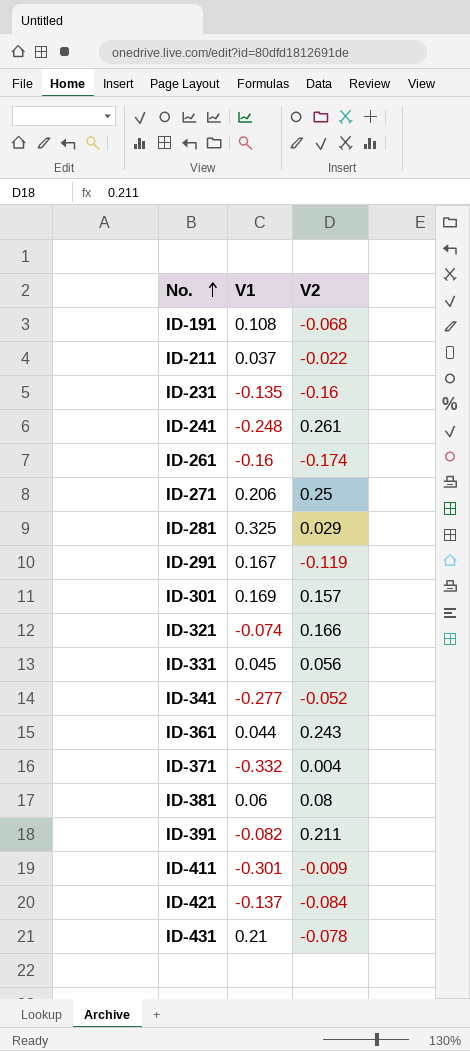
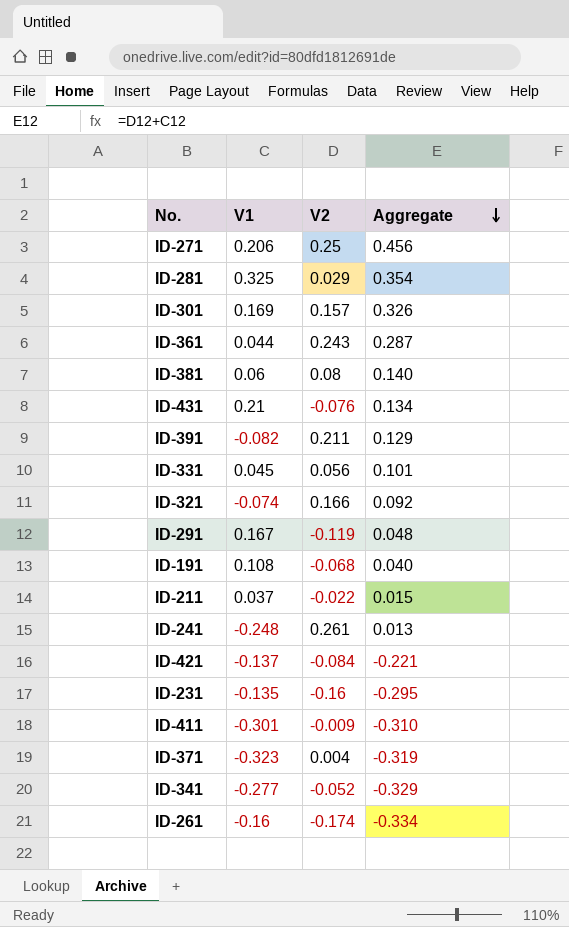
row order: No. ascending -> Aggregate descending
column Aggregate | formula: none -> [V1] + [V2]
ID-431 | V2: -0.078 -> -0.076
ID-371 | V1: -0.332 -> -0.323

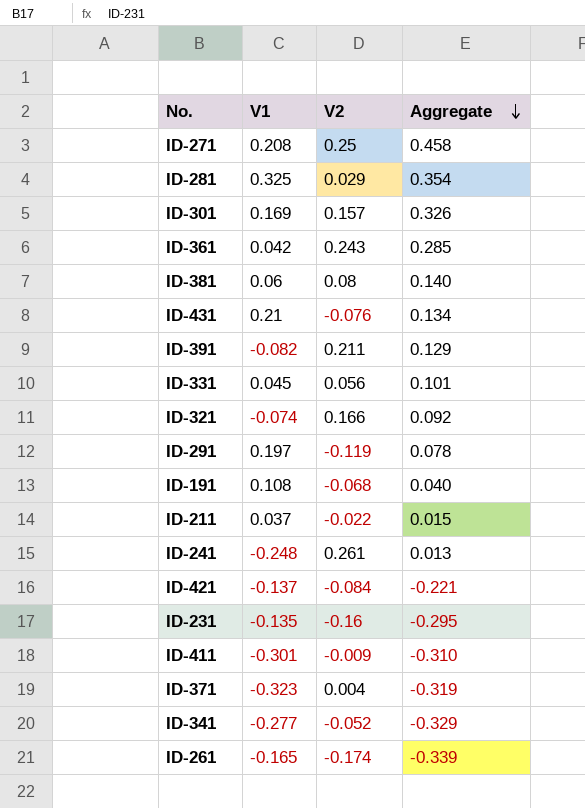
ID-271 | V1: 0.206 -> 0.208
ID-271 | Aggregate: 0.456 -> 0.458
ID-361 | V1: 0.044 -> 0.042
ID-361 | Aggregate: 0.287 -> 0.285
ID-291 | V1: 0.167 -> 0.197
ID-291 | Aggregate: 0.048 -> 0.078
ID-261 | V1: -0.16 -> -0.165
ID-261 | Aggregate: -0.334 -> -0.339

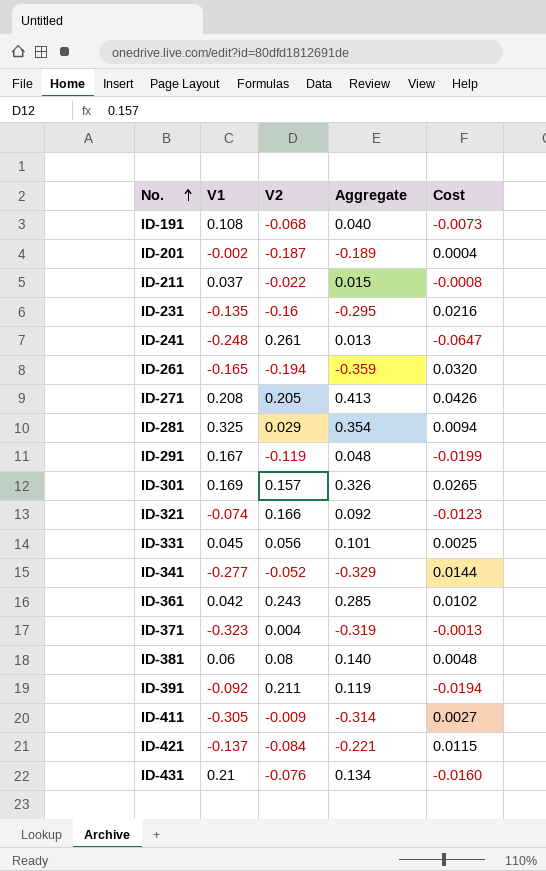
row order: Aggregate descending -> No. ascending
column Cost | formula: none -> [V1] * [V2]
row ID-201: none -> -0.002 | -0.187 | -0.189 | 0.0004
ID-261 | V2: -0.174 -> -0.194
ID-261 | Aggregate: -0.339 -> -0.359
ID-271 | V2: 0.25 -> 0.205
ID-271 | Aggregate: 0.458 -> 0.413
ID-291 | V1: 0.197 -> 0.167
ID-291 | Aggregate: 0.078 -> 0.048
ID-391 | V1: -0.082 -> -0.092
ID-391 | Aggregate: 0.129 -> 0.119
ID-411 | V1: -0.301 -> -0.305
ID-411 | Aggregate: -0.310 -> -0.314

